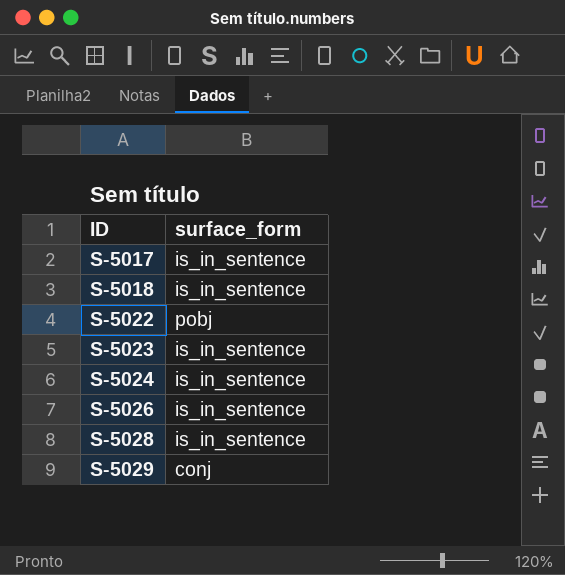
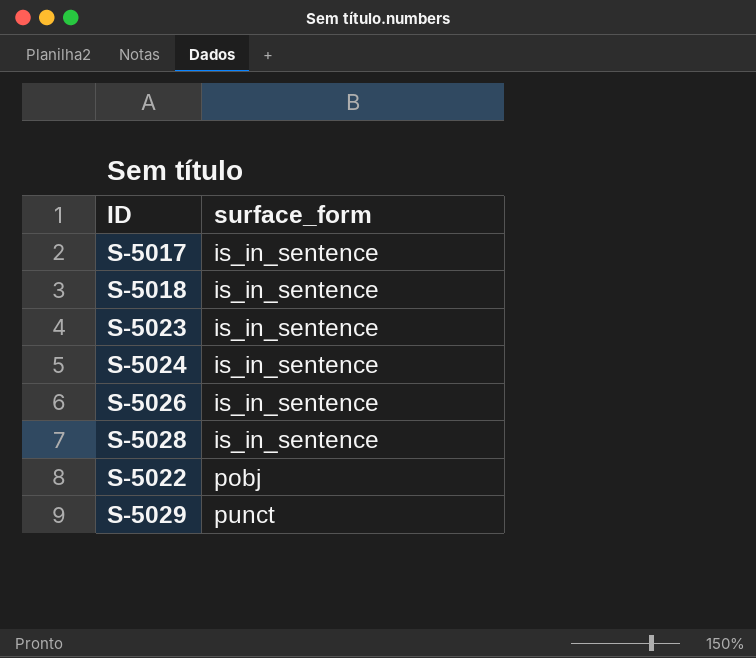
row order: ID ascending -> surface_form ascending
S-5029 | surface_form: conj -> punct

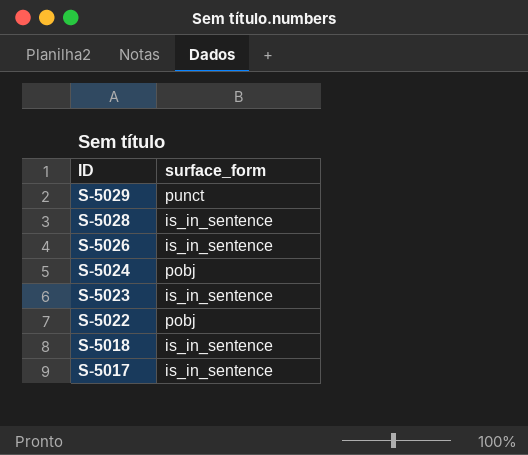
row order: surface_form ascending -> ID descending
S-5024 | surface_form: is_in_sentence -> pobj

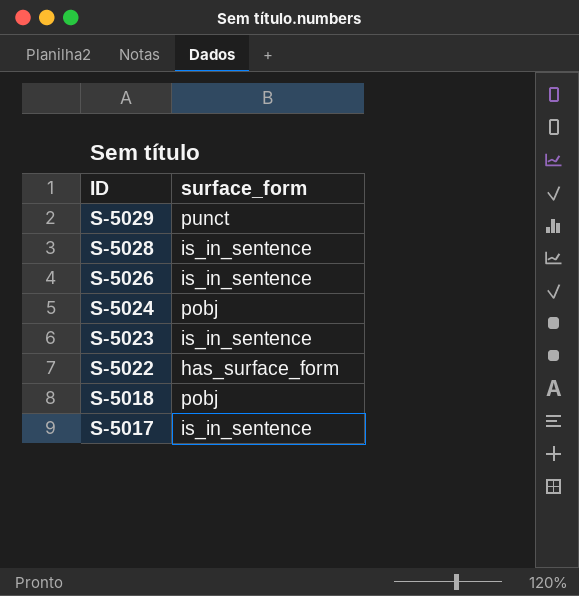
S-5022 | surface_form: pobj -> has_surface_form
S-5018 | surface_form: is_in_sentence -> pobj

